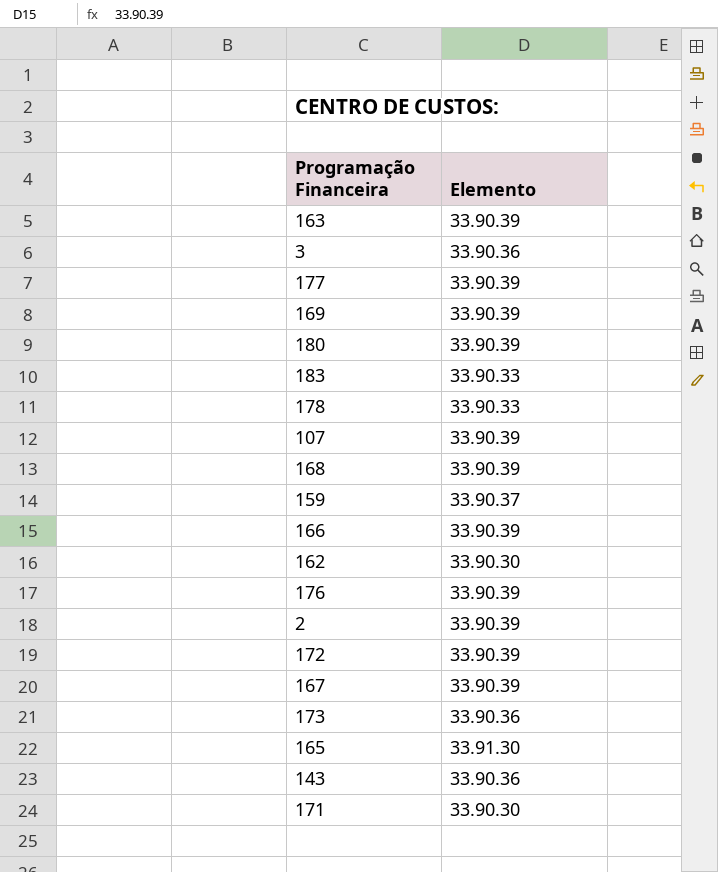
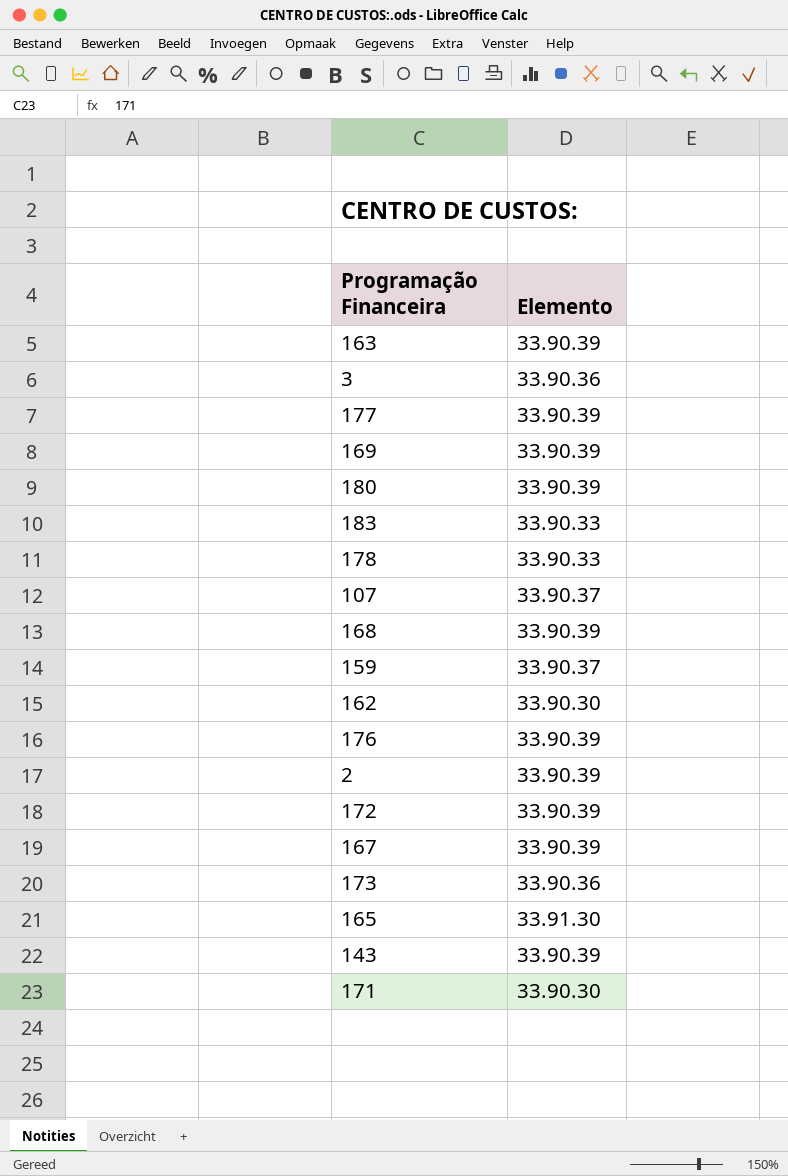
row 166: 33.90.39 -> none
107 | Elemento: 33.90.39 -> 33.90.37
143 | Elemento: 33.90.36 -> 33.90.39

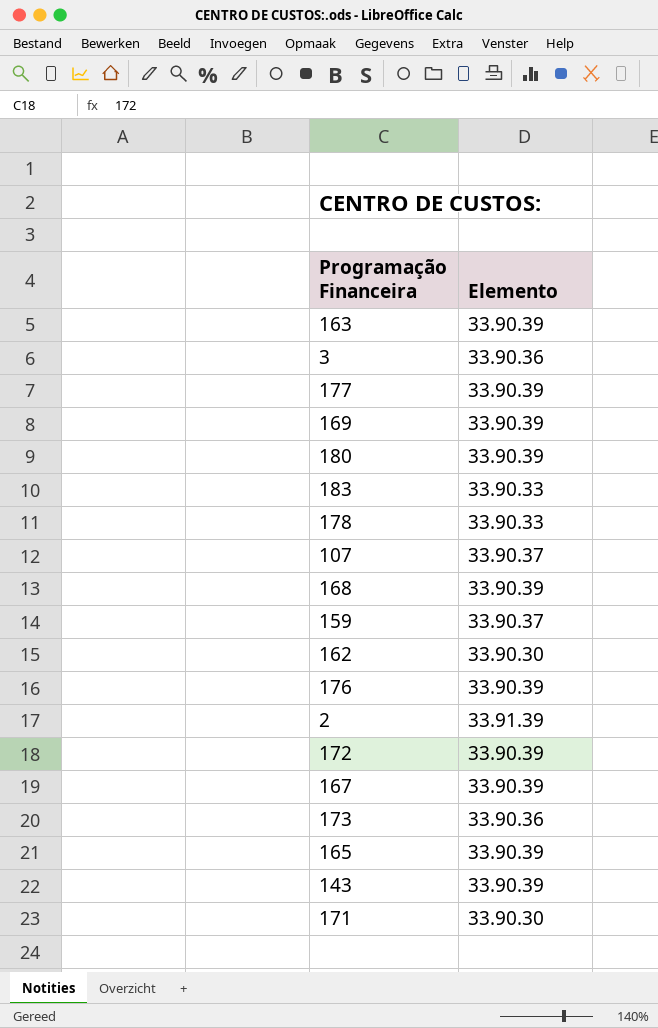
2 | Elemento: 33.90.39 -> 33.91.39
165 | Elemento: 33.91.30 -> 33.90.39

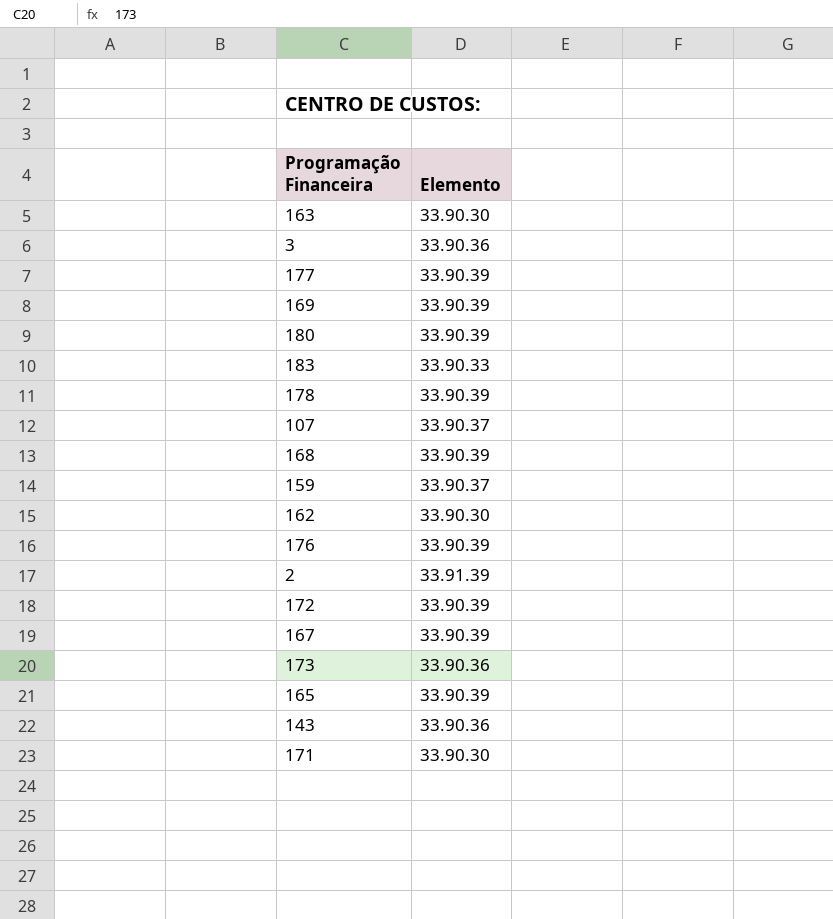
163 | Elemento: 33.90.39 -> 33.90.30
178 | Elemento: 33.90.33 -> 33.90.39
143 | Elemento: 33.90.39 -> 33.90.36

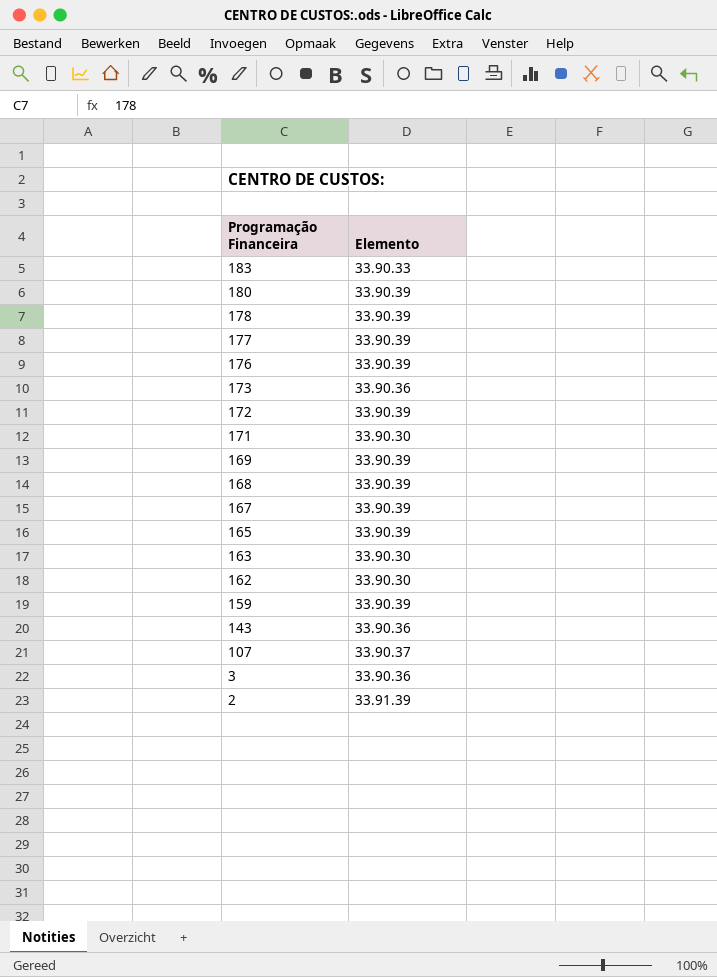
row order: none -> Programação Financeira descending
159 | Elemento: 33.90.37 -> 33.90.39

